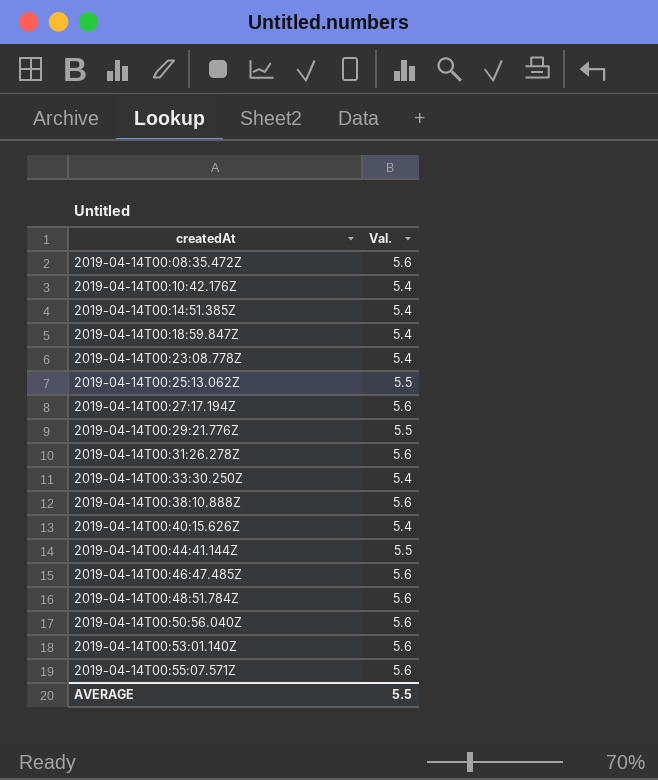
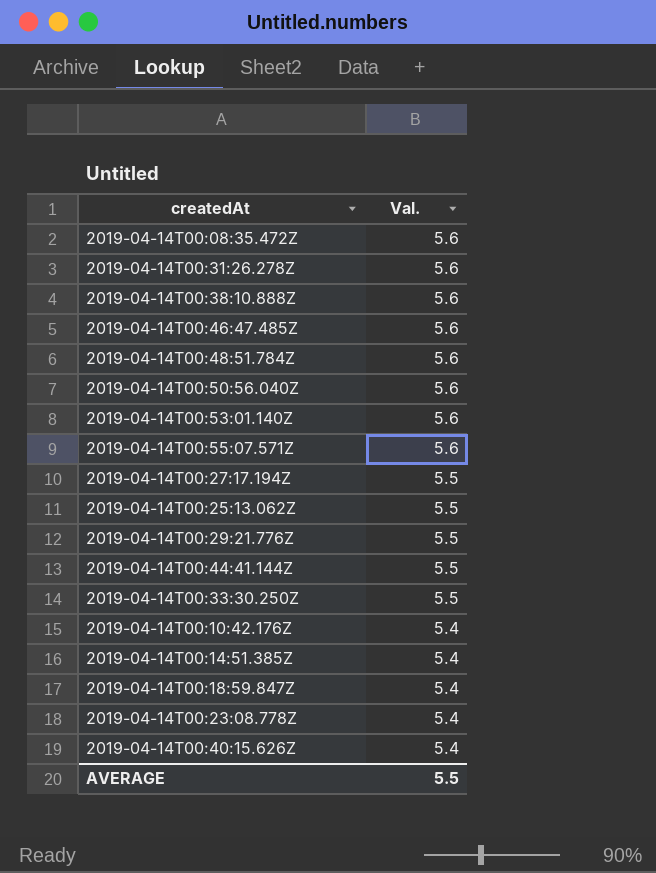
row order: createdAt ascending -> Val. descending
2019-04-14T00:27:17.194Z | Val.: 5.6 -> 5.5
2019-04-14T00:33:30.250Z | Val.: 5.4 -> 5.5

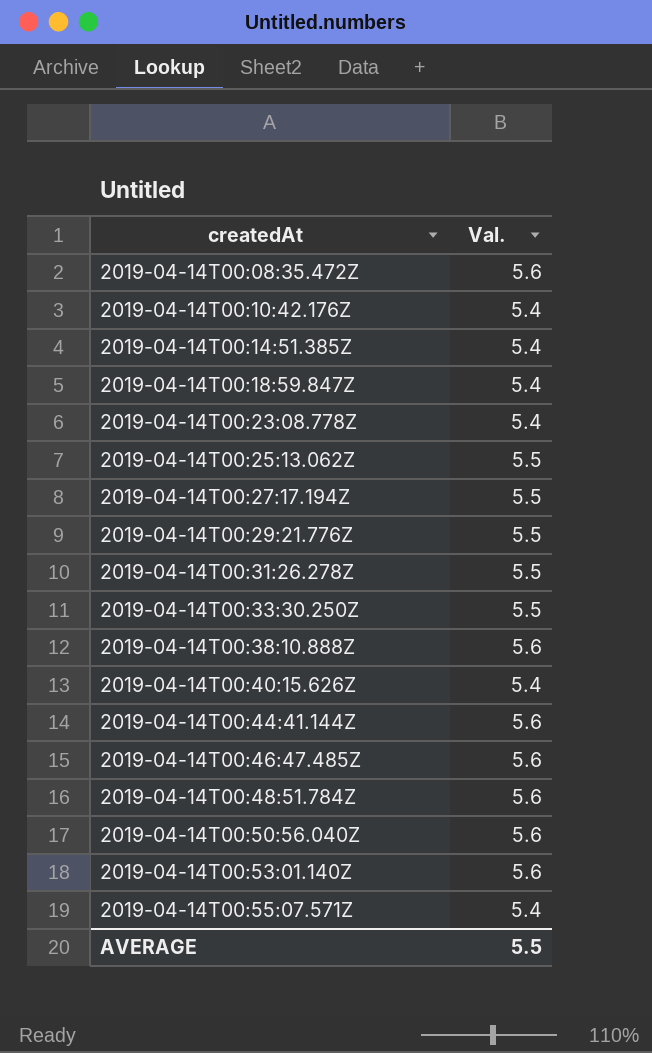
row order: Val. descending -> createdAt ascending
2019-04-14T00:31:26.278Z | Val.: 5.6 -> 5.5
2019-04-14T00:44:41.144Z | Val.: 5.5 -> 5.6
2019-04-14T00:55:07.571Z | Val.: 5.6 -> 5.4

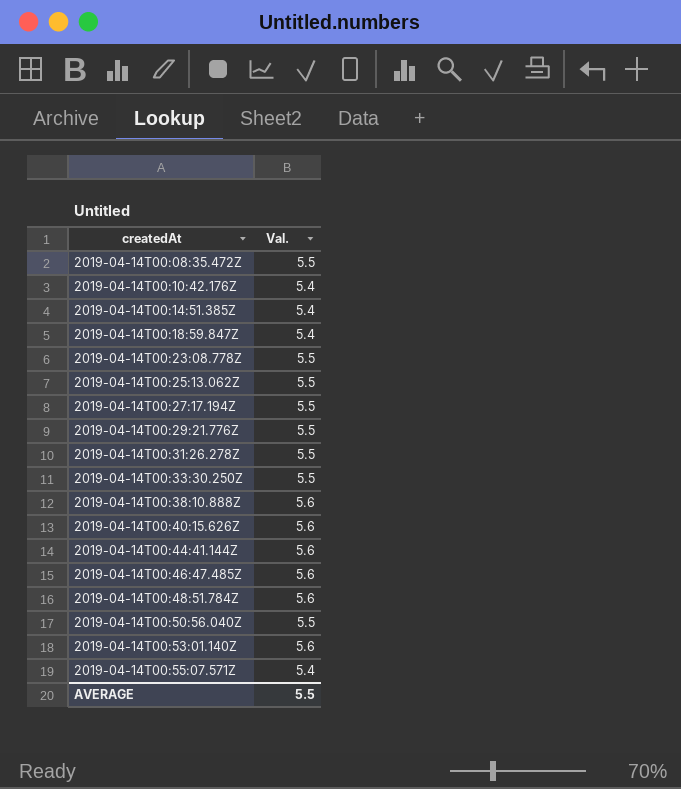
2019-04-14T00:08:35.472Z | Val.: 5.6 -> 5.5
2019-04-14T00:23:08.778Z | Val.: 5.4 -> 5.5
2019-04-14T00:40:15.626Z | Val.: 5.4 -> 5.6
2019-04-14T00:50:56.040Z | Val.: 5.6 -> 5.5

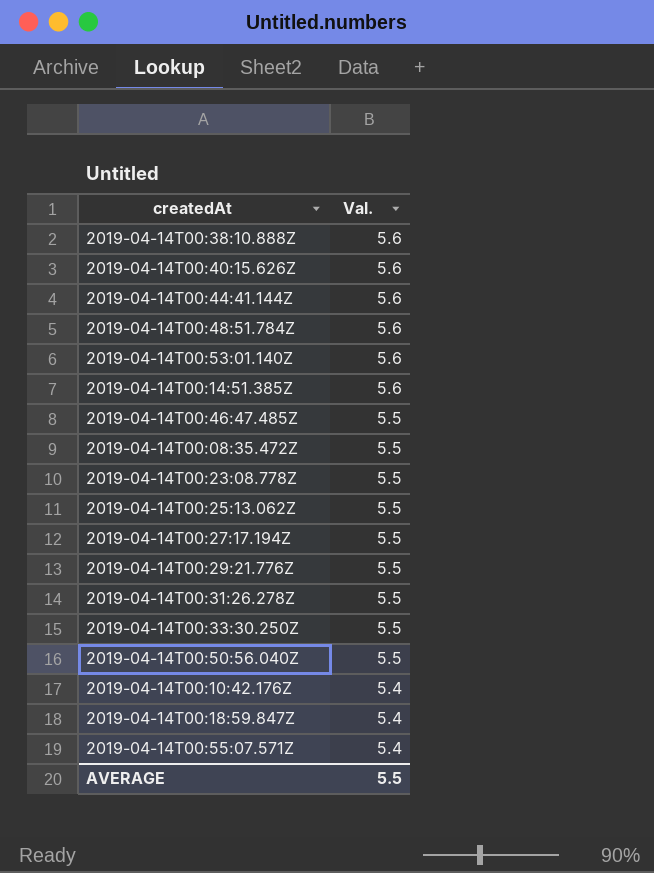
row order: createdAt ascending -> Val. descending
2019-04-14T00:14:51.385Z | Val.: 5.4 -> 5.6
2019-04-14T00:46:47.485Z | Val.: 5.6 -> 5.5

